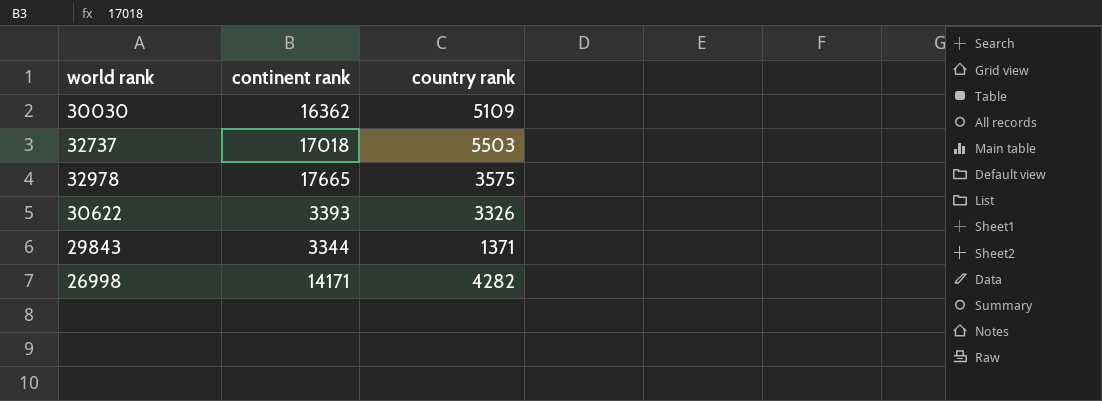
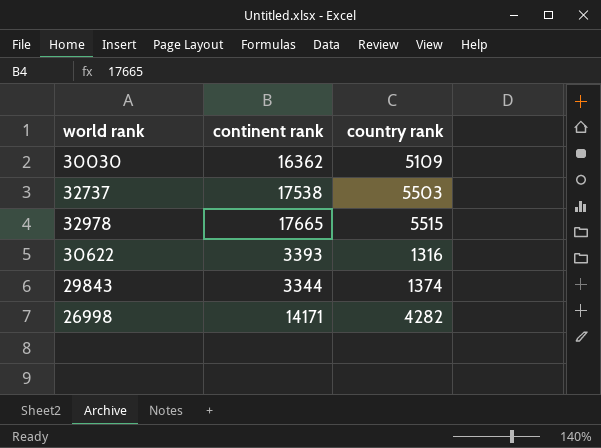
32737 | continent rank: 17018 -> 17538
32978 | country rank: 3575 -> 5515
30622 | country rank: 3326 -> 1316
29843 | country rank: 1371 -> 1374

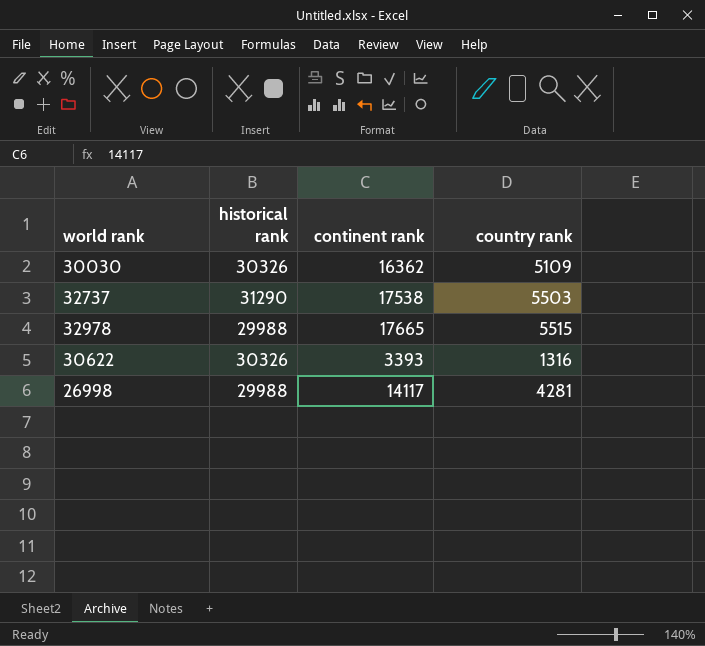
column historical rank | position: none -> 2
row 29843: 3344 | 1374 -> none
26998 | continent rank: 14171 -> 14117
26998 | country rank: 4282 -> 4281

